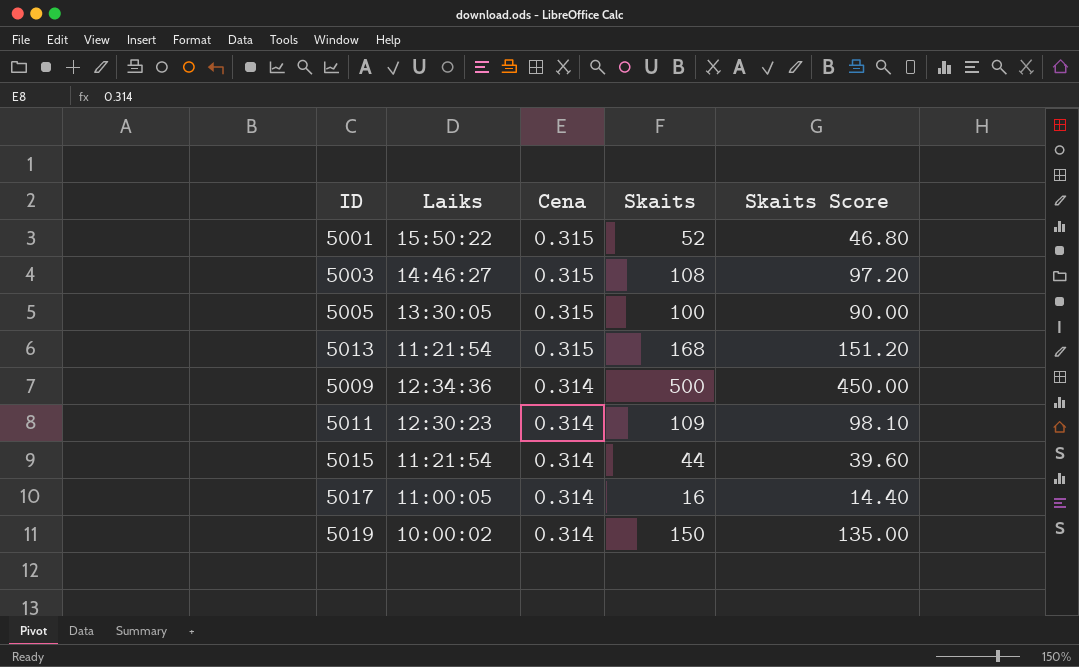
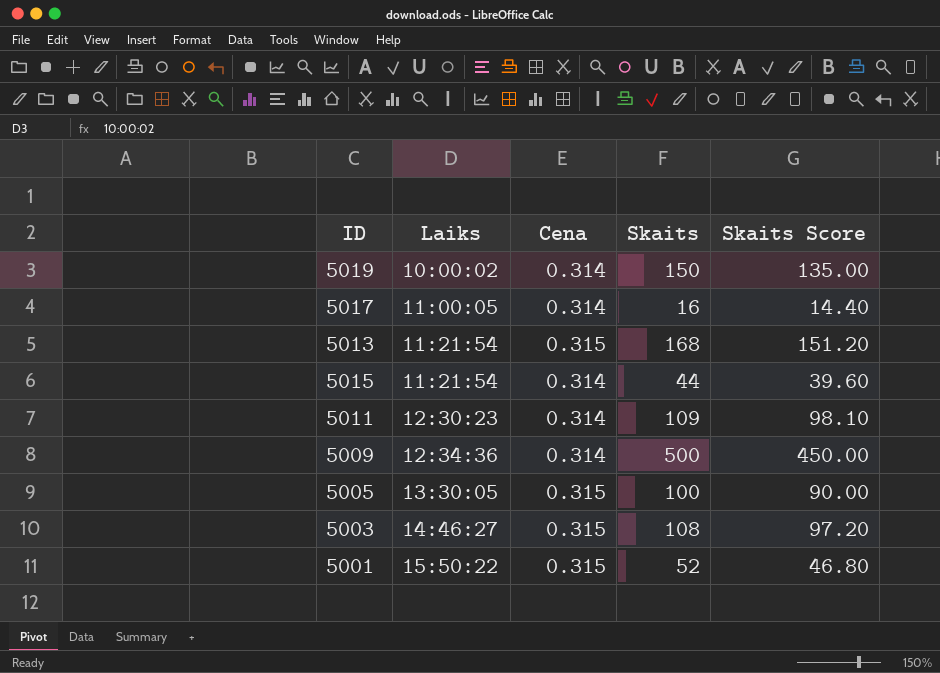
row order: Cena descending -> Laiks ascending

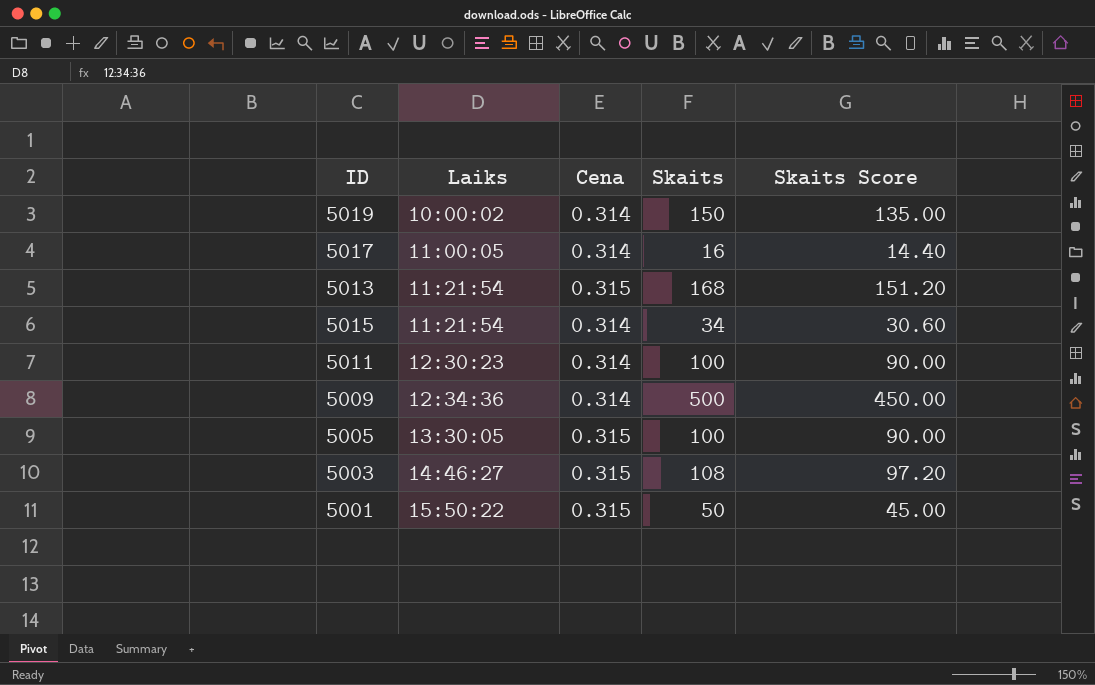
5015 | Skaits: 44 -> 34
5015 | Skaits Score: 39.60 -> 30.60
5011 | Skaits: 109 -> 100
5011 | Skaits Score: 98.10 -> 90.00
5001 | Skaits: 52 -> 50
5001 | Skaits Score: 46.80 -> 45.00

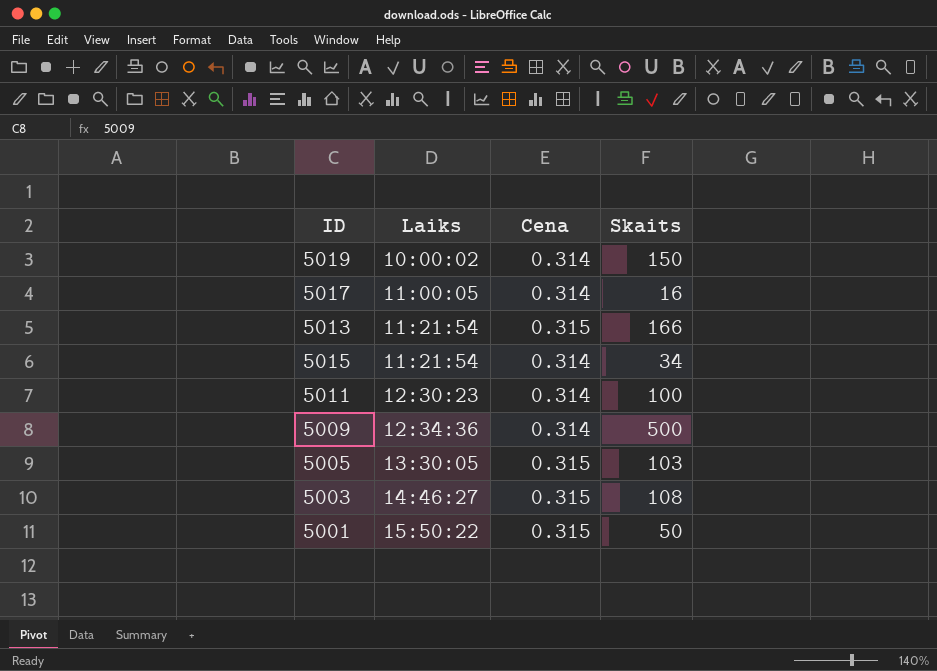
column Skaits Score | formula: [Skaits] * 0.9 -> none
5013 | Skaits: 168 -> 166
5005 | Skaits: 100 -> 103

